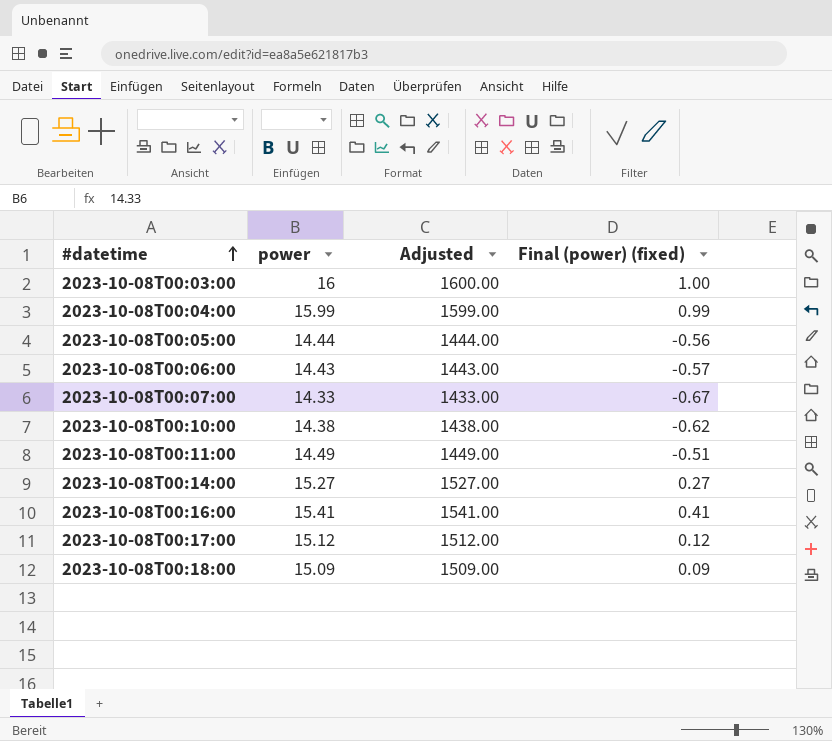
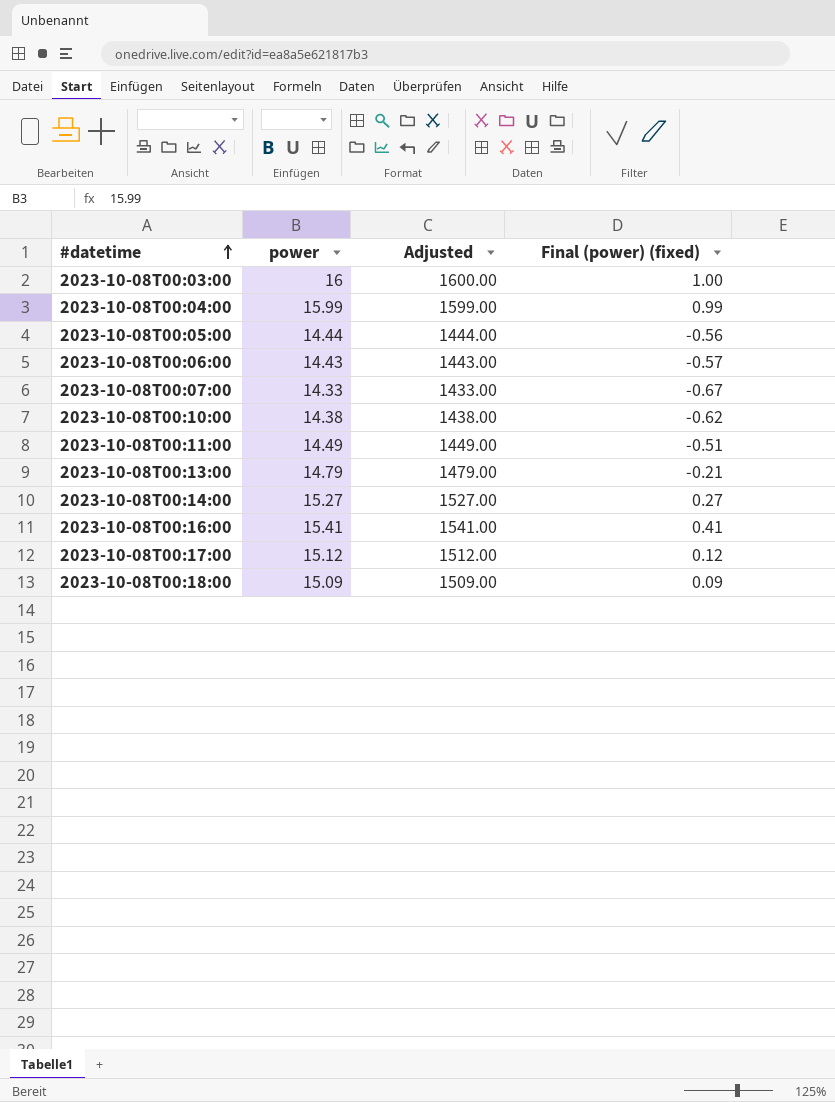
row 2023-10-08T00:13:00: none -> 14.79 | 1479.00 | -0.21

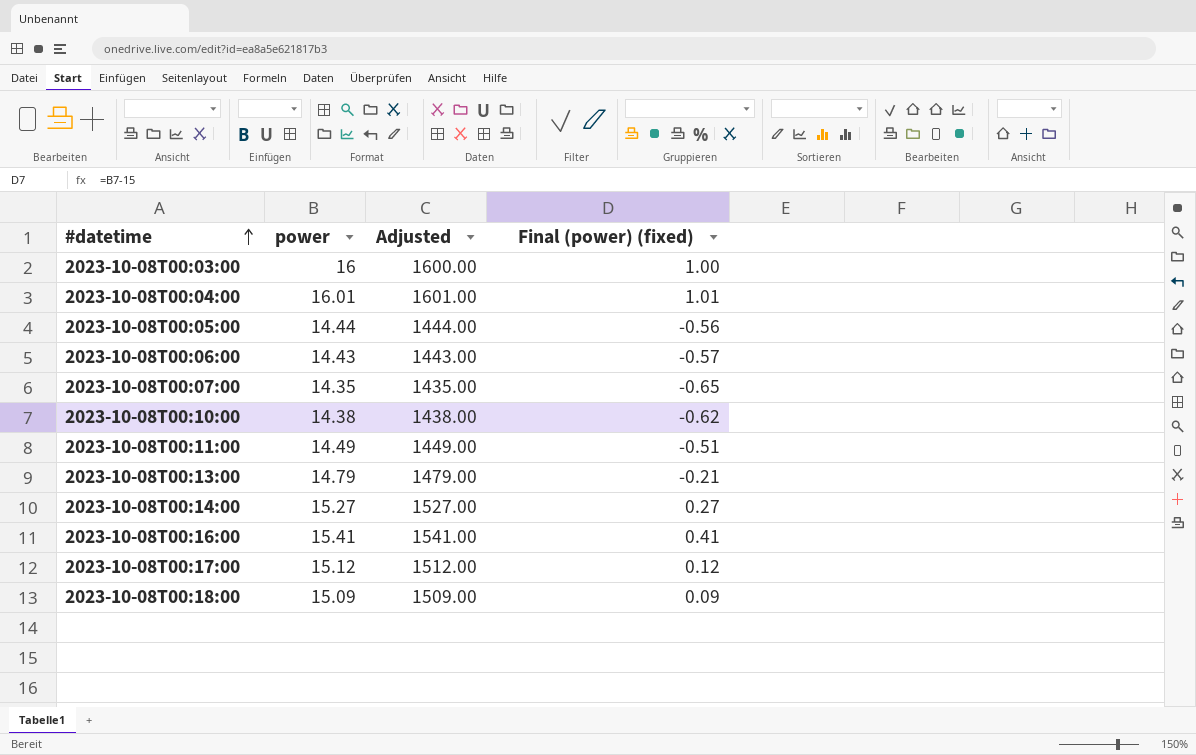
2023-10-08T00:04:00 | power: 15.99 -> 16.01
2023-10-08T00:04:00 | Adjusted: 1599.00 -> 1601.00
2023-10-08T00:04:00 | Final (power) (fixed): 0.99 -> 1.01
2023-10-08T00:07:00 | power: 14.33 -> 14.35
2023-10-08T00:07:00 | Adjusted: 1433.00 -> 1435.00
2023-10-08T00:07:00 | Final (power) (fixed): -0.67 -> -0.65

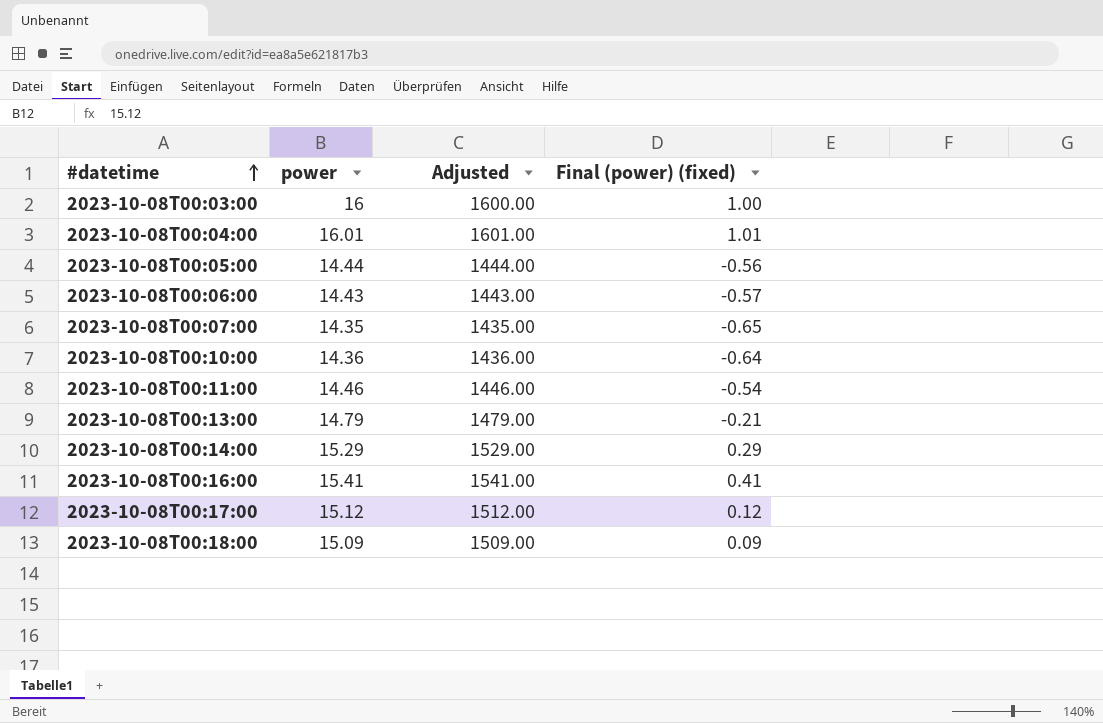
2023-10-08T00:10:00 | power: 14.38 -> 14.36
2023-10-08T00:10:00 | Adjusted: 1438.00 -> 1436.00
2023-10-08T00:10:00 | Final (power) (fixed): -0.62 -> -0.64
2023-10-08T00:11:00 | power: 14.49 -> 14.46
2023-10-08T00:11:00 | Adjusted: 1449.00 -> 1446.00
2023-10-08T00:11:00 | Final (power) (fixed): -0.51 -> -0.54
2023-10-08T00:14:00 | power: 15.27 -> 15.29
2023-10-08T00:14:00 | Adjusted: 1527.00 -> 1529.00
2023-10-08T00:14:00 | Final (power) (fixed): 0.27 -> 0.29

